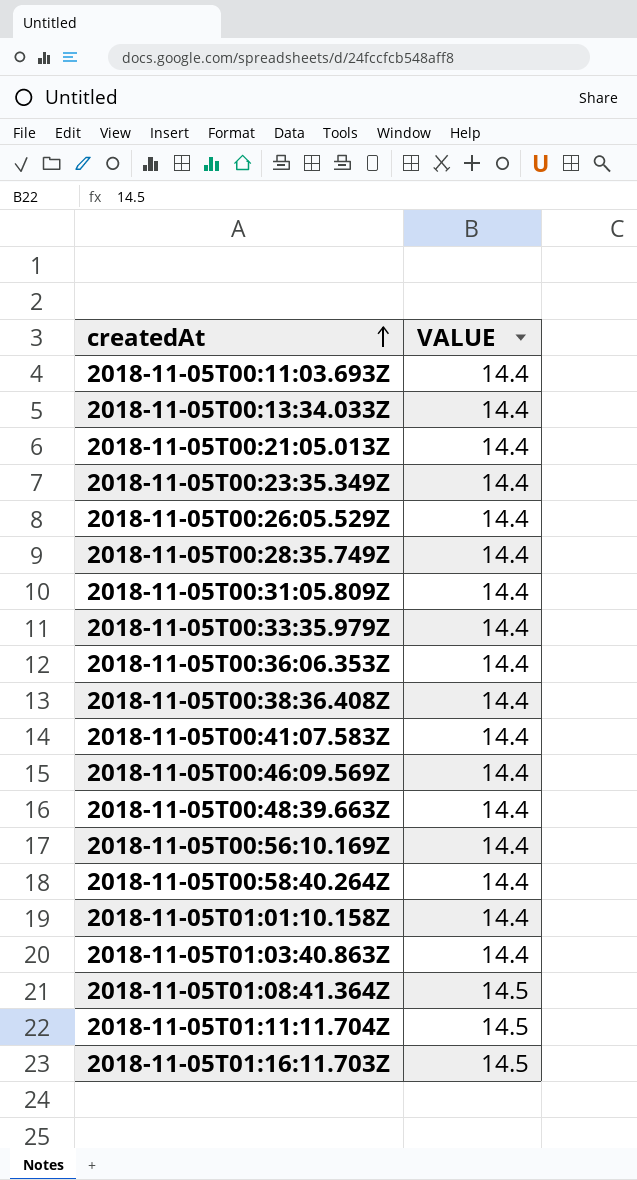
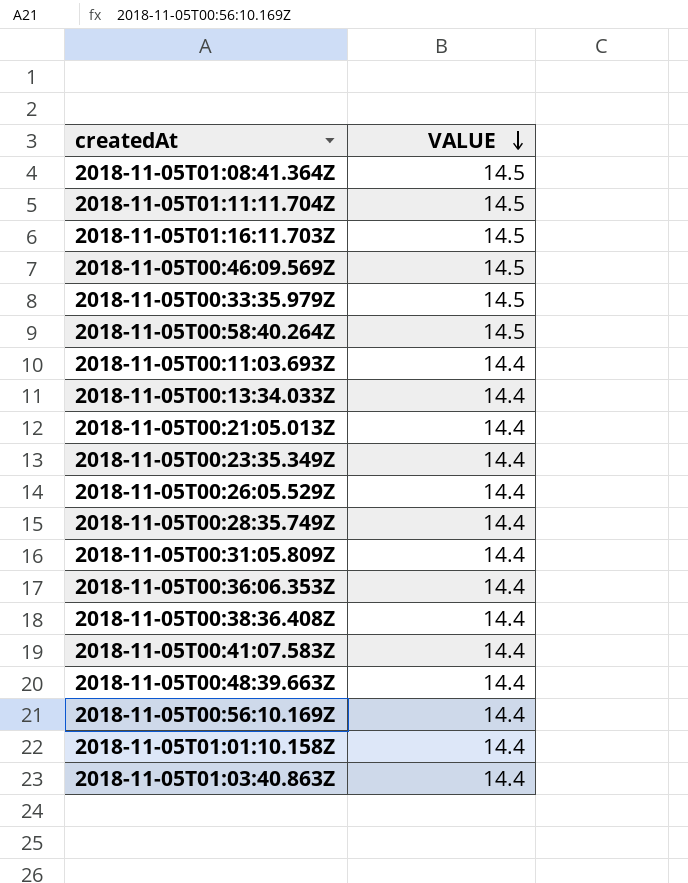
row order: createdAt ascending -> VALUE descending
2018-11-05T00:46:09.569Z | VALUE: 14.4 -> 14.5
2018-11-05T00:33:35.979Z | VALUE: 14.4 -> 14.5
2018-11-05T00:58:40.264Z | VALUE: 14.4 -> 14.5

